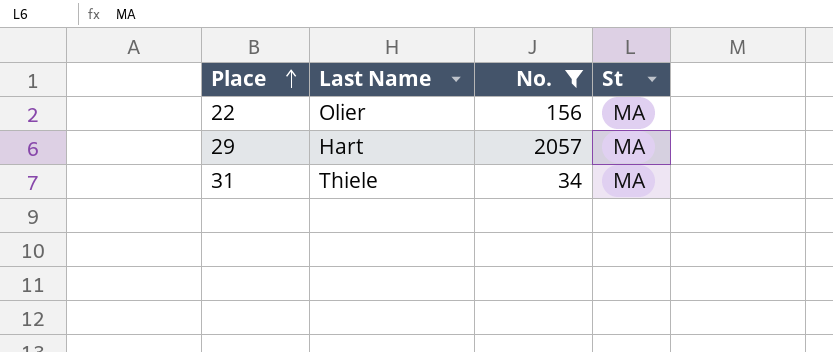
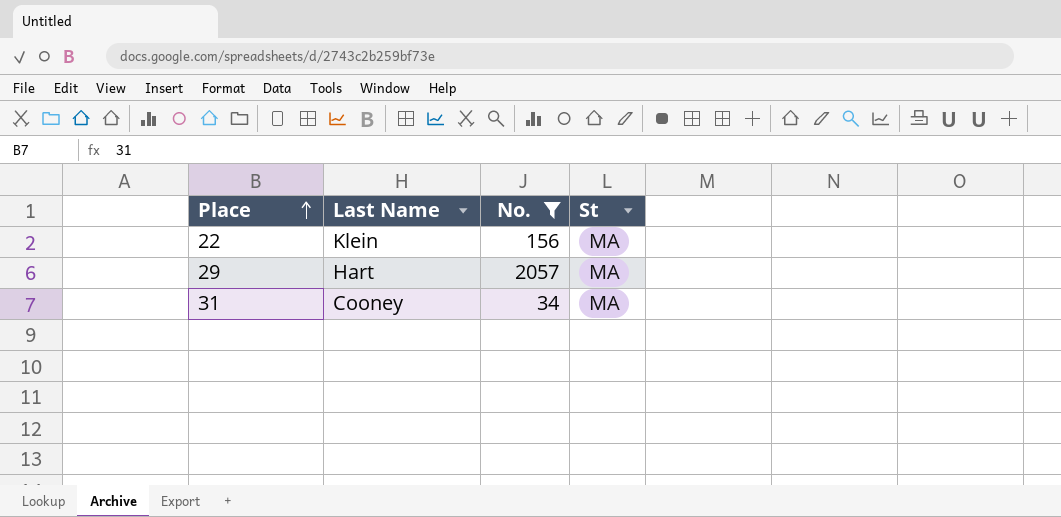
22 | Last Name: Olier -> Klein
31 | Last Name: Thiele -> Cooney

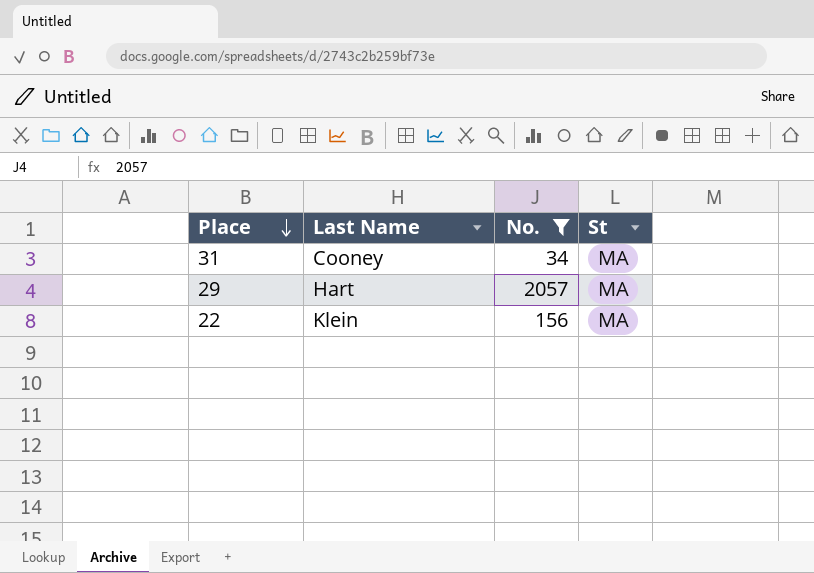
row order: Place ascending -> Place descending

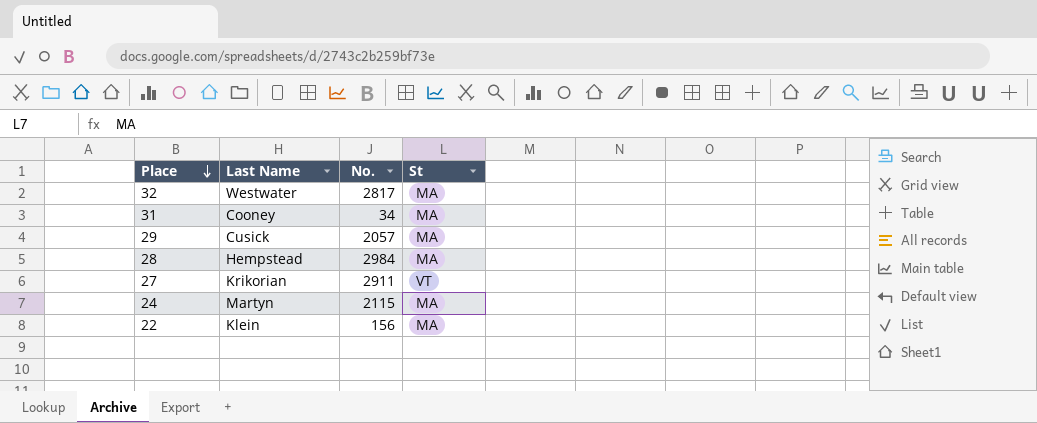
filter: No. <= 2057 -> none
29 | Last Name: Hart -> Cusick

